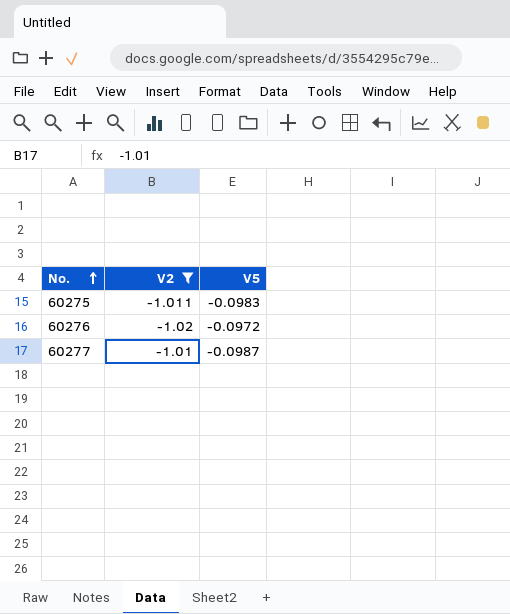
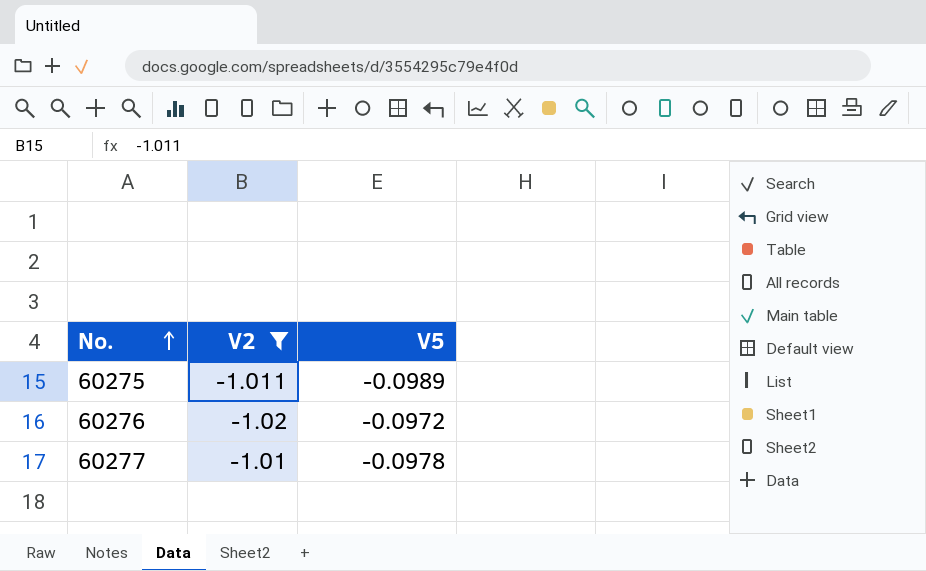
60275 | V5: -0.0983 -> -0.0989
60277 | V5: -0.0987 -> -0.0978

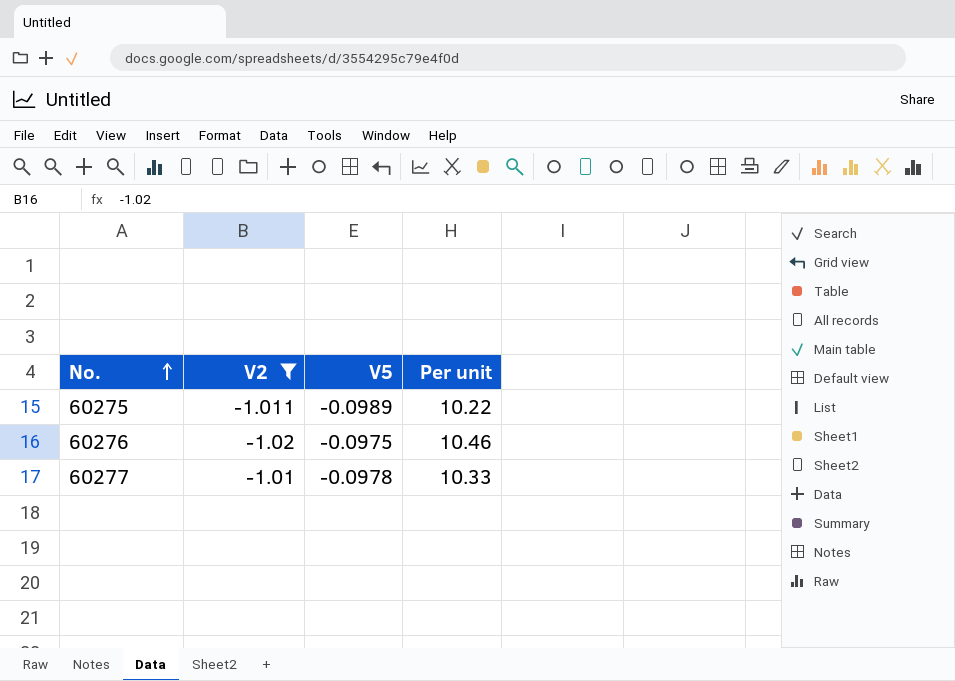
column Per unit | formula: none -> [V2] / [V5]
60276 | V5: -0.0972 -> -0.0975

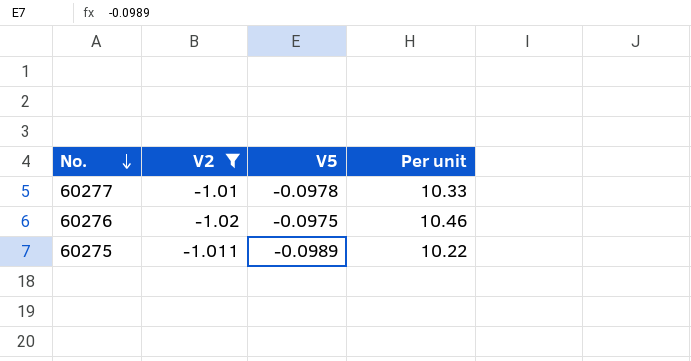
row order: No. ascending -> No. descending

